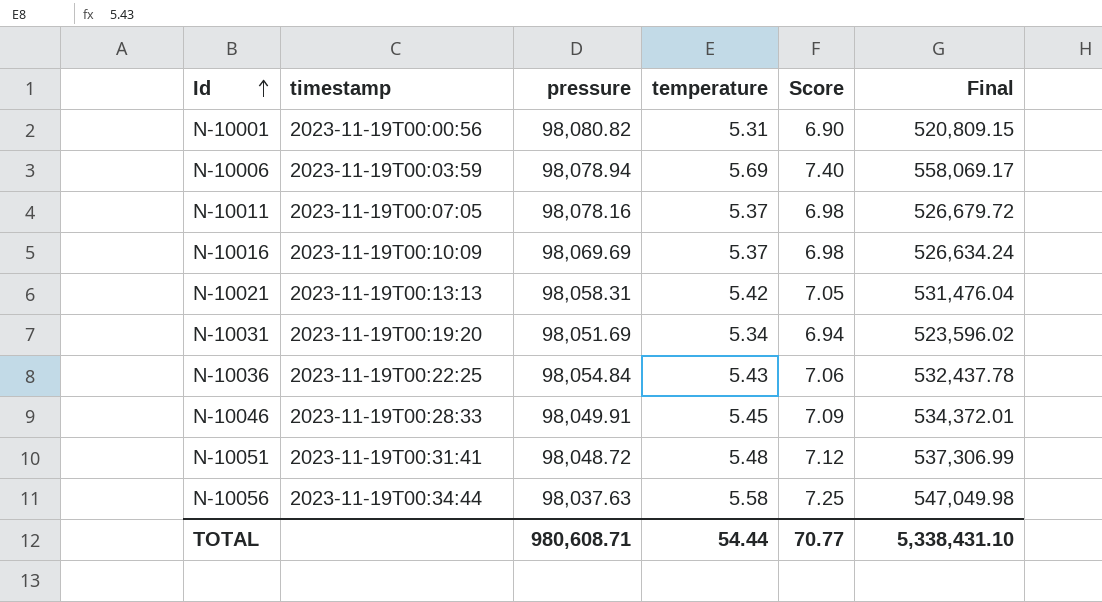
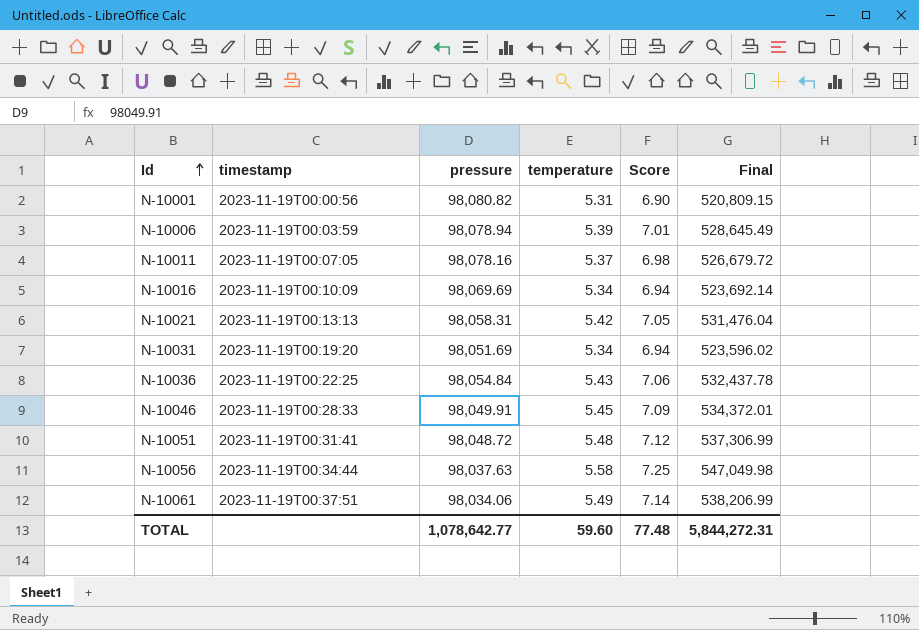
N-10006 | temperature: 5.69 -> 5.39
N-10006 | Score: 7.40 -> 7.01
N-10006 | Final: 558,069.17 -> 528,645.49
N-10016 | temperature: 5.37 -> 5.34
N-10016 | Score: 6.98 -> 6.94
N-10016 | Final: 526,634.24 -> 523,692.14
row N-10061: none -> 2023-11-19T00:37:51 | 98,034.06 | 5.49 | 7.14 | 538,206.99
TOTAL | pressure: 980,608.71 -> 1,078,642.77
TOTAL | temperature: 54.44 -> 59.60
TOTAL | Score: 70.77 -> 77.48
TOTAL | Final: 5,338,431.10 -> 5,844,272.31

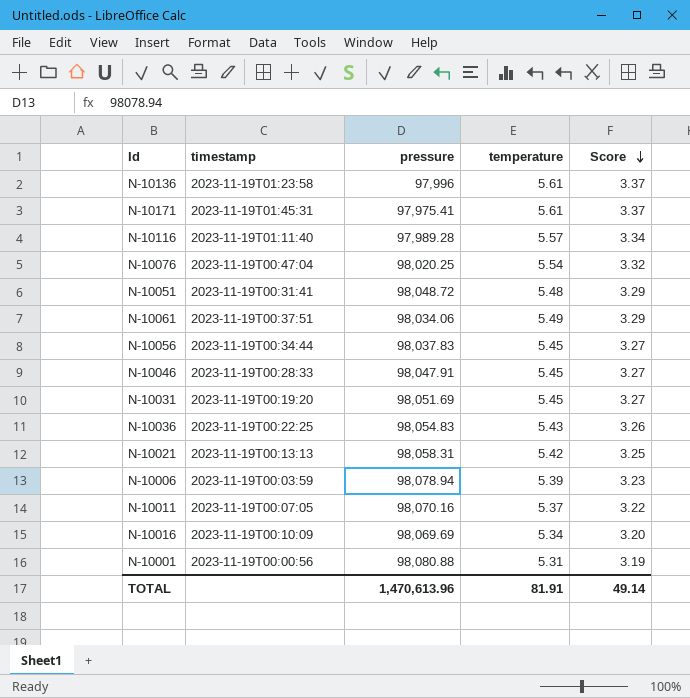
row order: Id ascending -> Score descending
column Final | formula: [pressure] * [temperature] -> none
column Score | formula: [temperature] * 1.3 -> [temperature] * 0.6
row N-10136: none -> 2023-11-19T01:23:58 | 97,996 | 5.61 | 3.37
row N-10171: none -> 2023-11-19T01:45:31 | 97,975.41 | 5.61 | 3.37
row N-10116: none -> 2023-11-19T01:11:40 | 97,989.28 | 5.57 | 3.34
row N-10076: none -> 2023-11-19T00:47:04 | 98,020.25 | 5.54 | 3.32
N-10056 | pressure: 98,037.63 -> 98,037.83
N-10056 | temperature: 5.58 -> 5.45
N-10046 | pressure: 98,049.91 -> 98,047.91
N-10031 | temperature: 5.34 -> 5.45
N-10036 | pressure: 98,054.84 -> 98,054.83
N-10011 | pressure: 98,078.16 -> 98,070.16
N-10001 | pressure: 98,080.82 -> 98,080.88
TOTAL | pressure: 1,078,642.77 -> 1,470,613.96
TOTAL | temperature: 59.60 -> 81.91
TOTAL | Score: 77.48 -> 49.14

